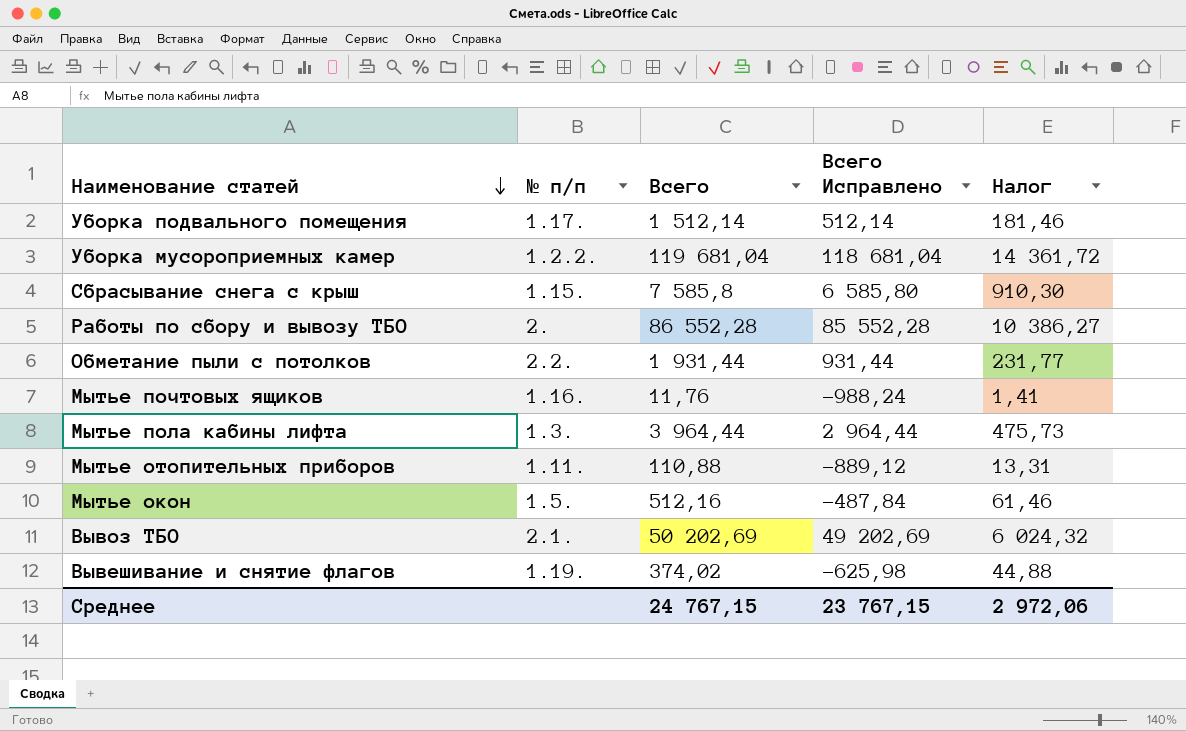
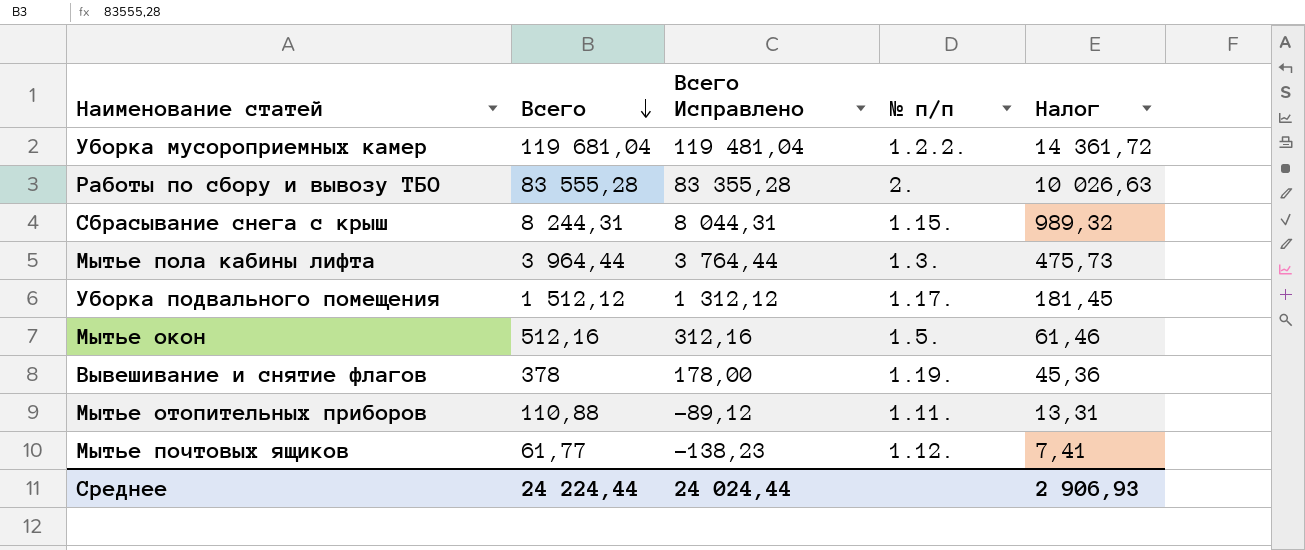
row order: Наименование статей descending -> Всего descending
column Всего Исправлено | formula: [Всего] - 1000 -> [Всего] - 200
column № п/п | position: 2 -> 4
row Обметание пыли с потолков: 2.2. | 1 931,44 | 931,44 | 231,77 -> none
row Вывоз ТБО: 2.1. | 50 202,69 | 49 202,69 | 6 024,32 -> none
Работы по сбору и вывозу ТБО | Всего: 86 552,28 -> 83 555,28
Работы по сбору и вывозу ТБО | Налог: 10 386,27 -> 10 026,63
Сбрасывание снега с крыш | Всего: 7 585,8 -> 8 244,31
Сбрасывание снега с крыш | Налог: 910,30 -> 989,32
Уборка подвального помещения | Всего: 1 512,14 -> 1 512,12
Уборка подвального помещения | Налог: 181,46 -> 181,45
Вывешивание и снятие флагов | Всего: 374,02 -> 378
Вывешивание и снятие флагов | Налог: 44,88 -> 45,36
Мытье почтовых ящиков | Всего: 11,76 -> 61,77
Мытье почтовых ящиков | № п/п: 1.16. -> 1.12.
Мытье почтовых ящиков | Налог: 1,41 -> 7,41
Среднее | Всего: 24 767,15 -> 24 224,44
Среднее | Всего Исправлено: 23 767,15 -> 24 024,44
Среднее | Налог: 2 972,06 -> 2 906,93

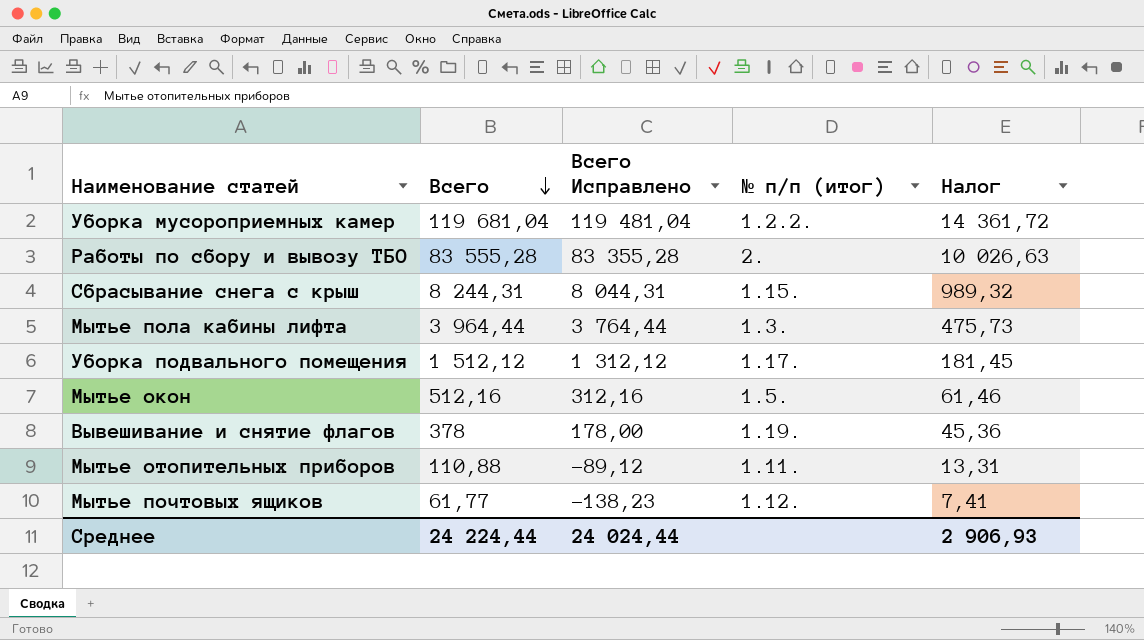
column name: № п/п -> № п/п (итог)

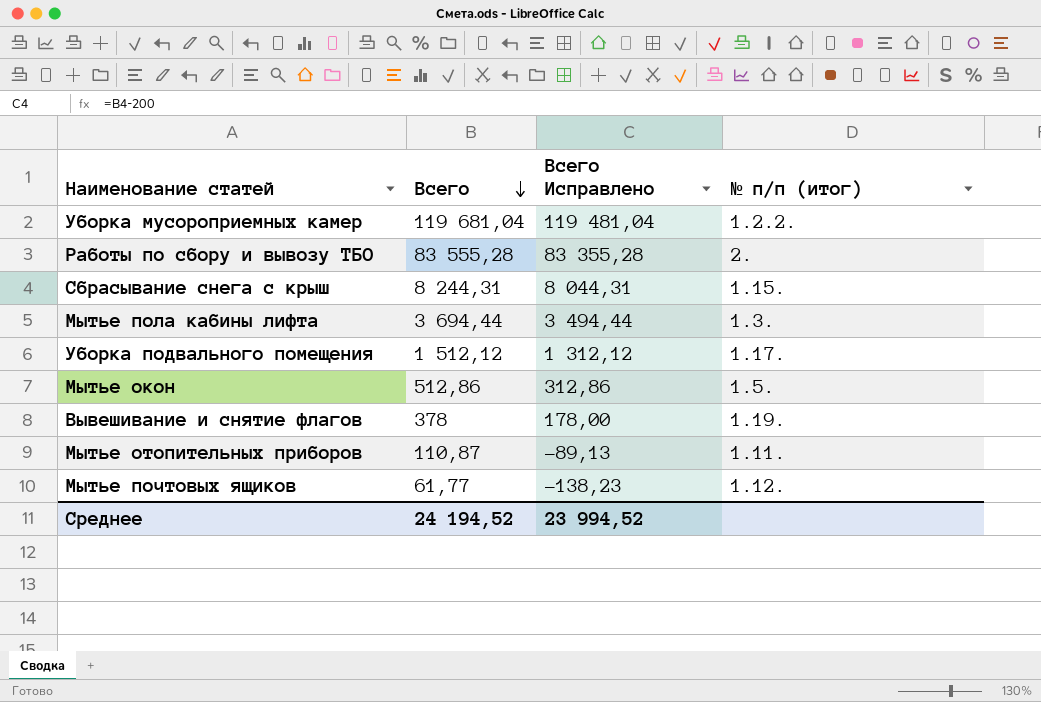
column Налог | formula: [Всего] * 0,12 -> none
Мытье пола кабины лифта | Всего: 3 964,44 -> 3 694,44
Мытье пола кабины лифта | Всего Исправлено: 3 764,44 -> 3 494,44
Мытье окон | Всего: 512,16 -> 512,86
Мытье окон | Всего Исправлено: 312,16 -> 312,86
Мытье отопительных приборов | Всего: 110,88 -> 110,87
Мытье отопительных приборов | Всего Исправлено: -89,12 -> -89,13
Среднее | Всего: 24 224,44 -> 24 194,52
Среднее | Всего Исправлено: 24 024,44 -> 23 994,52

